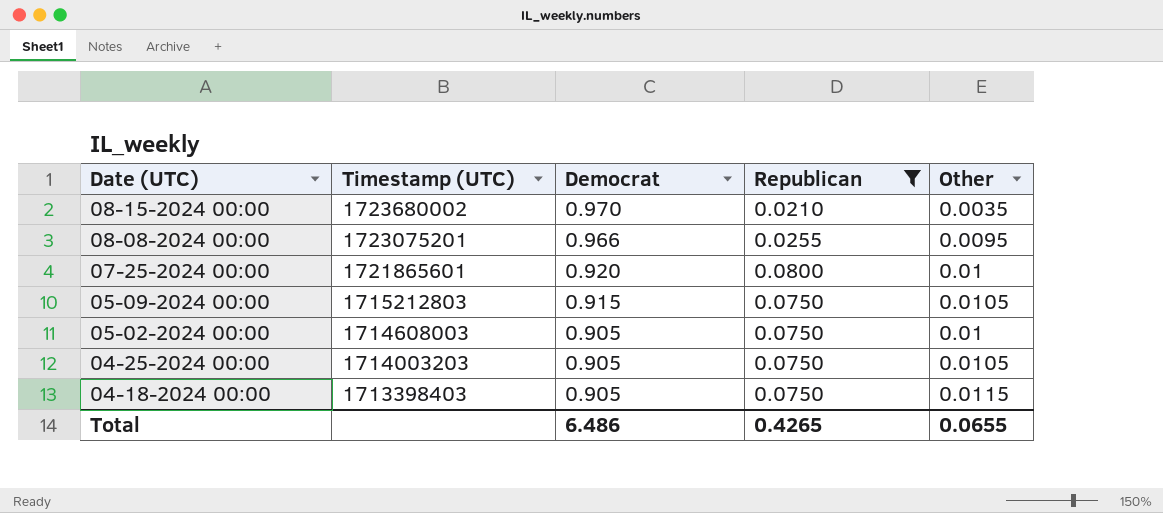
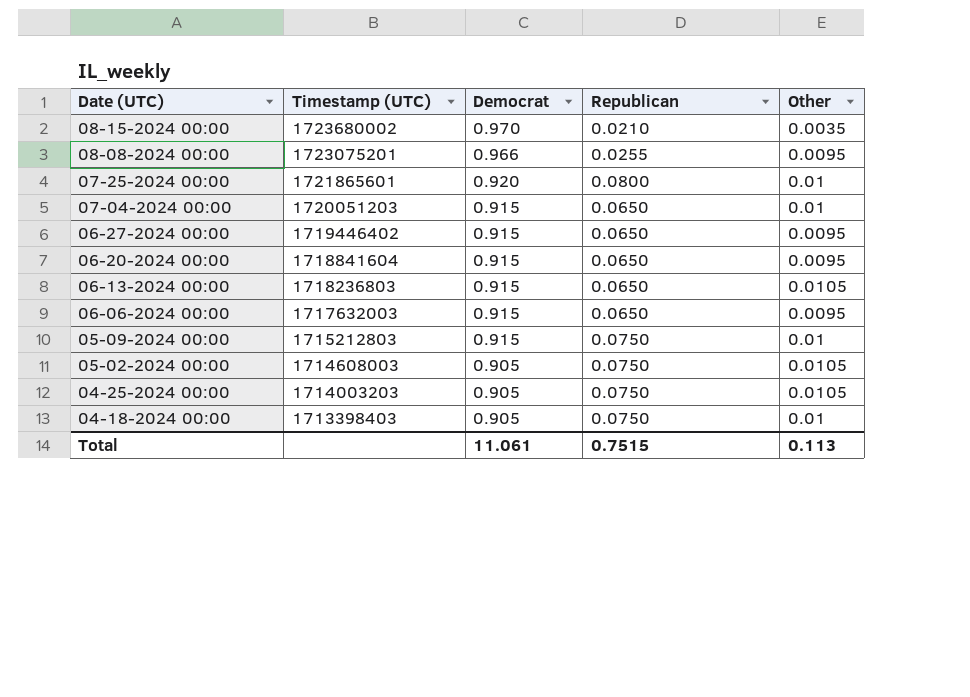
filter: Republican != 0.0650 -> none
05-09-2024 00:00 | Other: 0.0105 -> 0.01
05-02-2024 00:00 | Other: 0.01 -> 0.0105
04-18-2024 00:00 | Other: 0.0115 -> 0.01
Total | Democrat: 6.486 -> 11.061
Total | Republican: 0.4265 -> 0.7515
Total | Other: 0.0655 -> 0.113

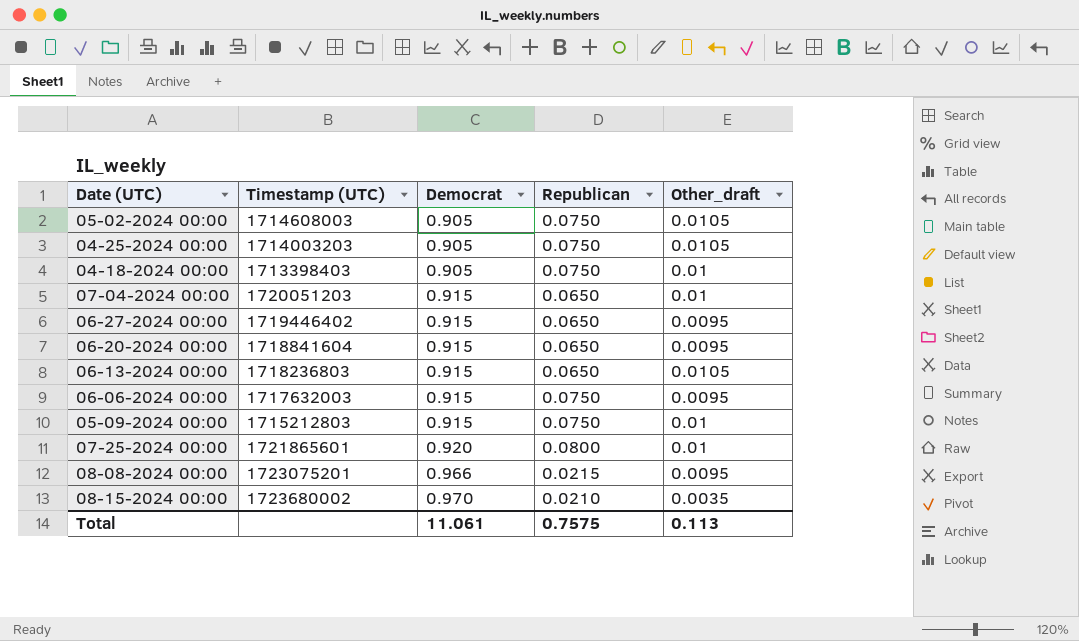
row order: Date (UTC) descending -> Democrat ascending
column name: Other -> Other_draft
06-06-2024 00:00 | Republican: 0.0650 -> 0.0750
08-08-2024 00:00 | Republican: 0.0255 -> 0.0215
Total | Republican: 0.7515 -> 0.7575

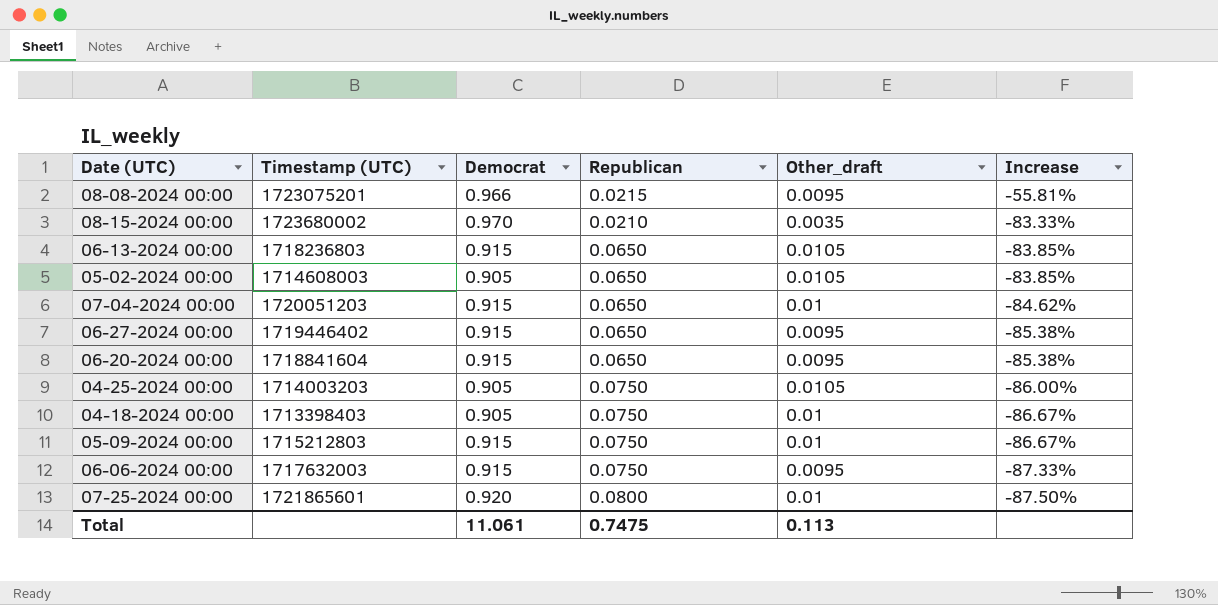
row order: Democrat ascending -> Increase descending
column Increase | formula: none -> ([Other_draft] - [Republican]) / [Republican]
05-02-2024 00:00 | Republican: 0.0750 -> 0.0650
Total | Republican: 0.7575 -> 0.7475

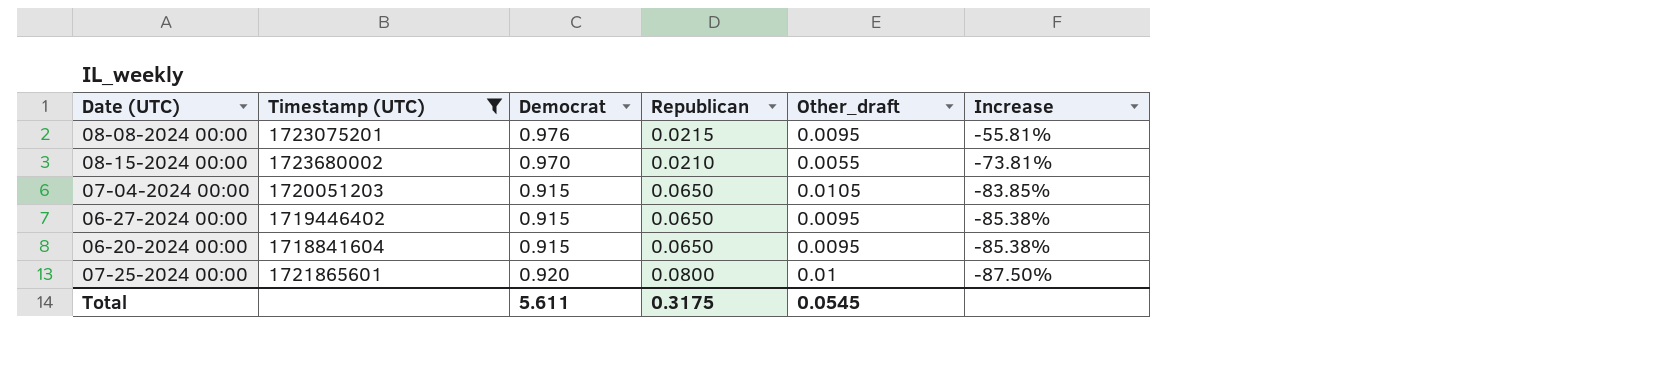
filter: none -> Timestamp (UTC) >= 1718841604
08-08-2024 00:00 | Democrat: 0.966 -> 0.976
08-15-2024 00:00 | Other_draft: 0.0035 -> 0.0055
08-15-2024 00:00 | Increase: -83.33% -> -73.81%
07-04-2024 00:00 | Other_draft: 0.01 -> 0.0105
07-04-2024 00:00 | Increase: -84.62% -> -83.85%
Total | Democrat: 11.061 -> 5.611
Total | Republican: 0.7475 -> 0.3175
Total | Other_draft: 0.113 -> 0.0545

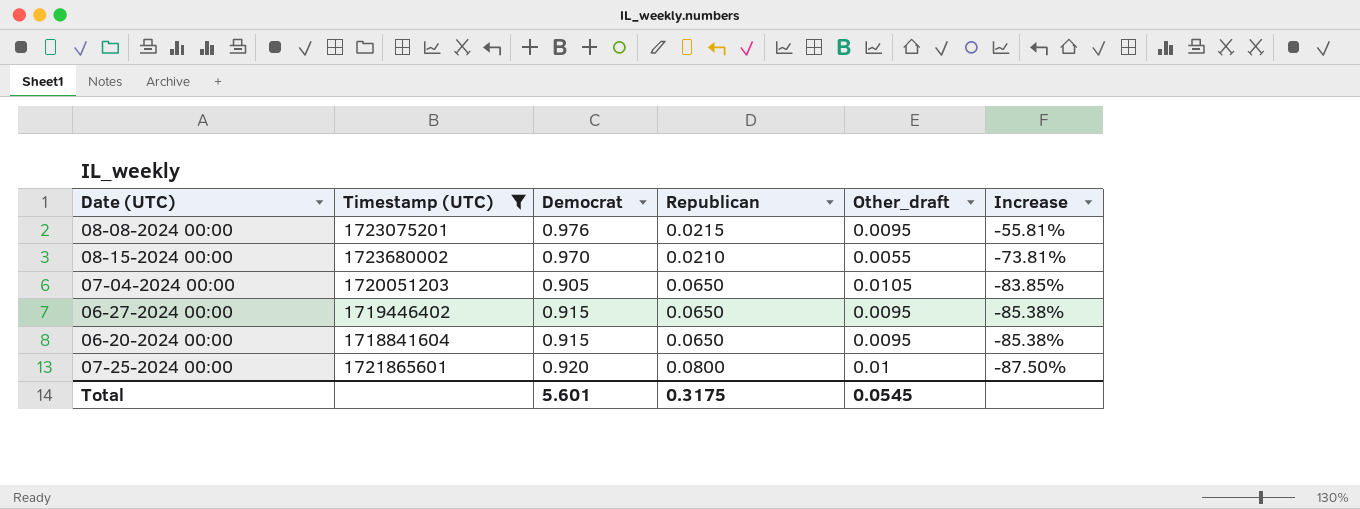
07-04-2024 00:00 | Democrat: 0.915 -> 0.905
Total | Democrat: 5.611 -> 5.601

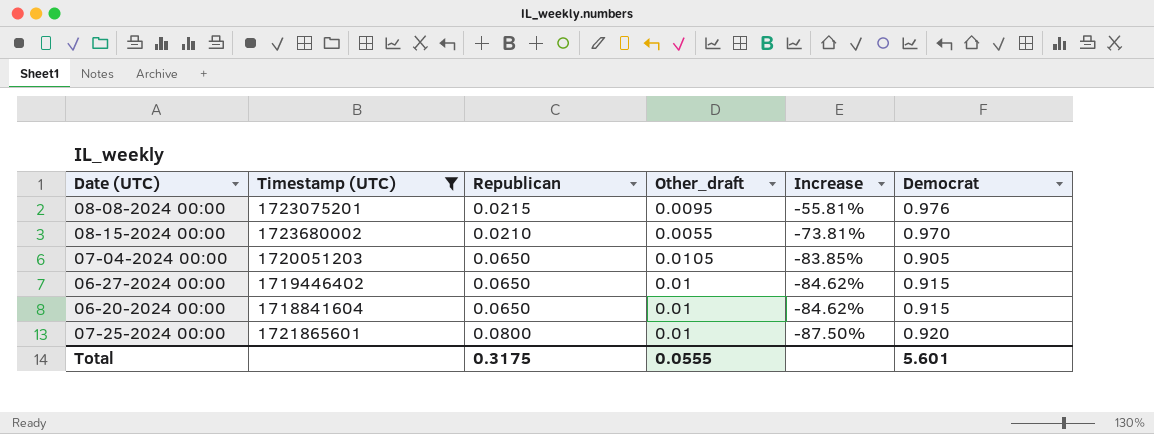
column Democrat | position: 3 -> 6
06-27-2024 00:00 | Other_draft: 0.0095 -> 0.01
06-27-2024 00:00 | Increase: -85.38% -> -84.62%
06-20-2024 00:00 | Other_draft: 0.0095 -> 0.01
06-20-2024 00:00 | Increase: -85.38% -> -84.62%
Total | Other_draft: 0.0545 -> 0.0555

